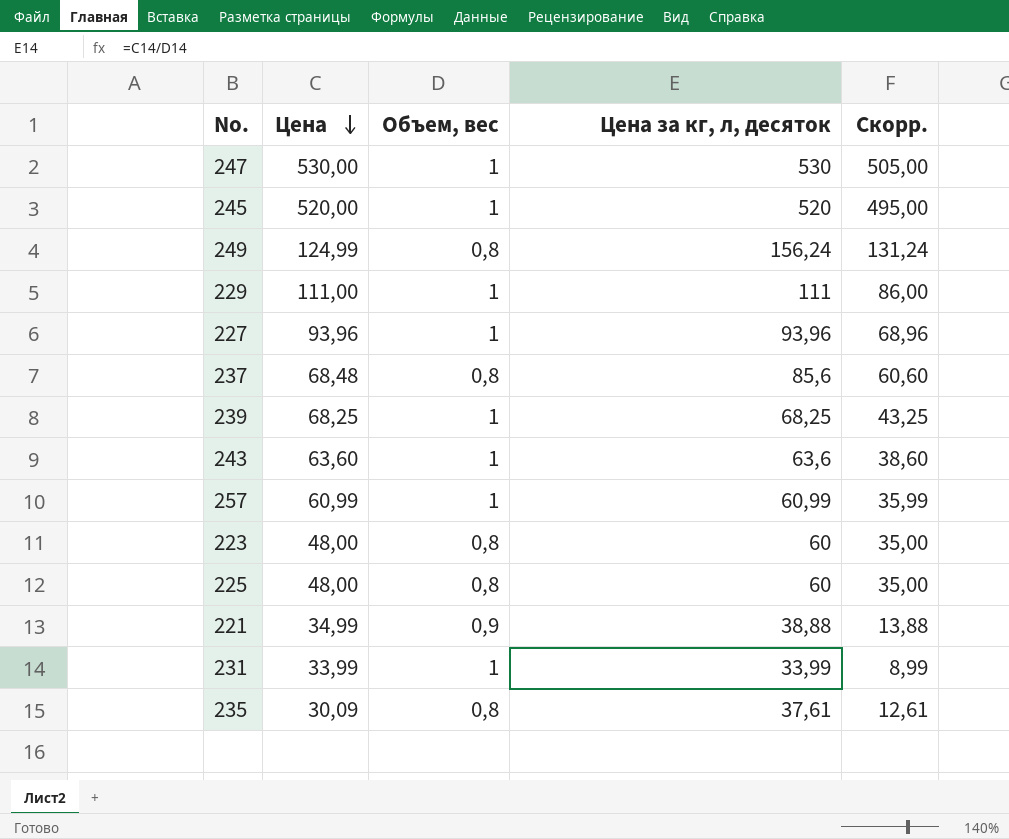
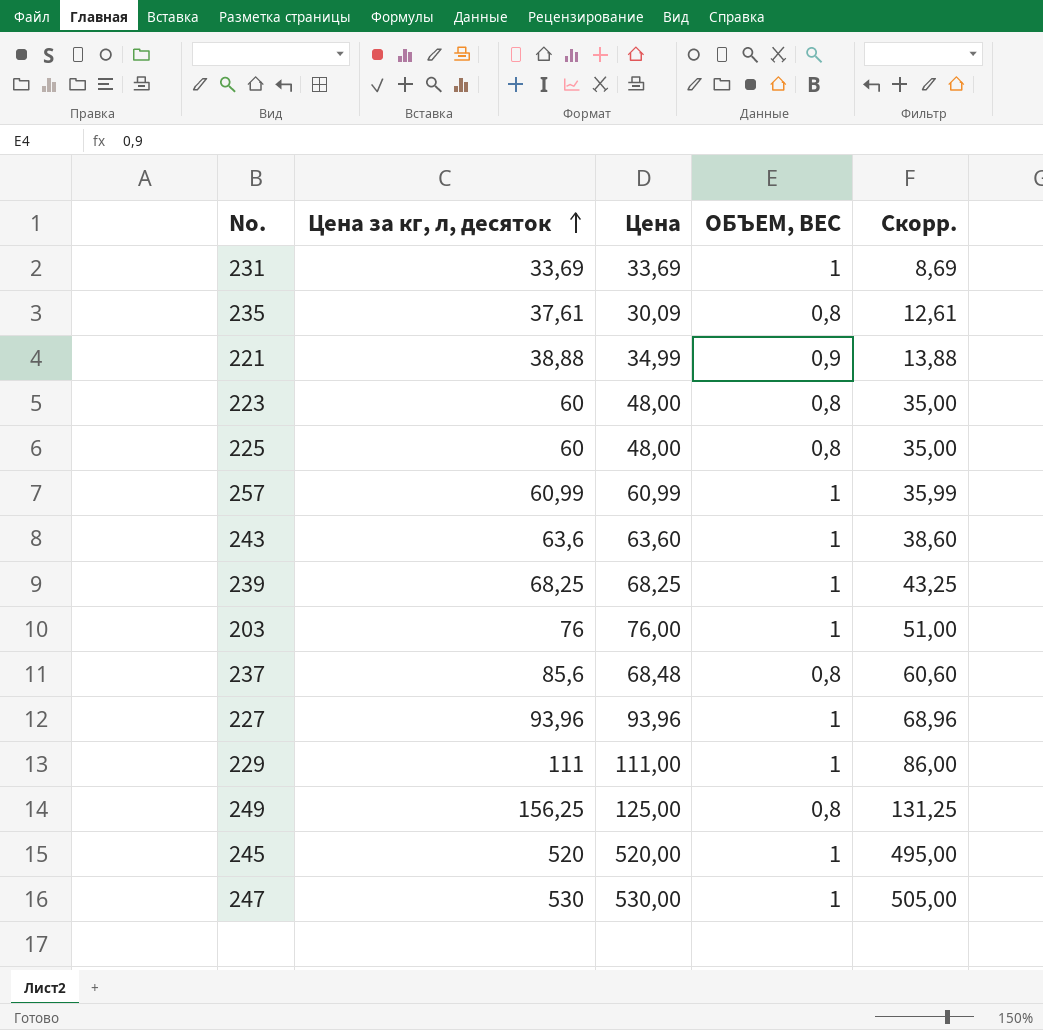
row order: Цена descending -> Цена за кг, л, десяток ascending
column Цена за кг, л, десяток | position: 4 -> 2
column name: Объем, вес -> ОБЪЕМ, ВЕС
231 | Цена за кг, л, десяток: 33,99 -> 33,69
231 | Цена: 33,99 -> 33,69
231 | Скорр.: 8,99 -> 8,69
row 203: none -> 76 | 76,00 | 1 | 51,00
249 | Цена за кг, л, десяток: 156,24 -> 156,25
249 | Цена: 124,99 -> 125,00
249 | Скорр.: 131,24 -> 131,25

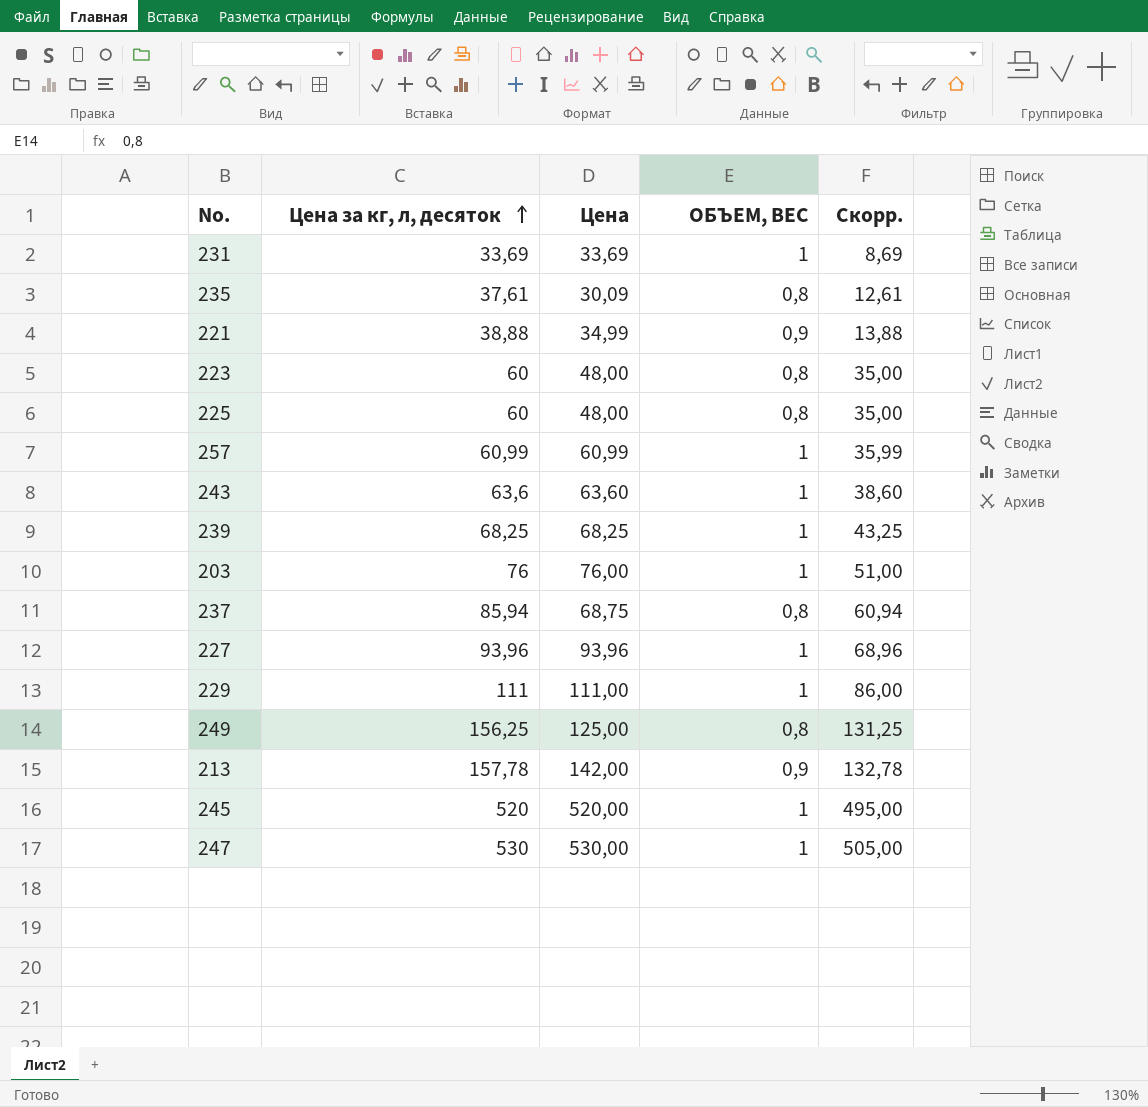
237 | Цена за кг, л, десяток: 85,6 -> 85,94
237 | Цена: 68,48 -> 68,75
237 | Скорр.: 60,60 -> 60,94
row 213: none -> 157,78 | 142,00 | 0,9 | 132,78

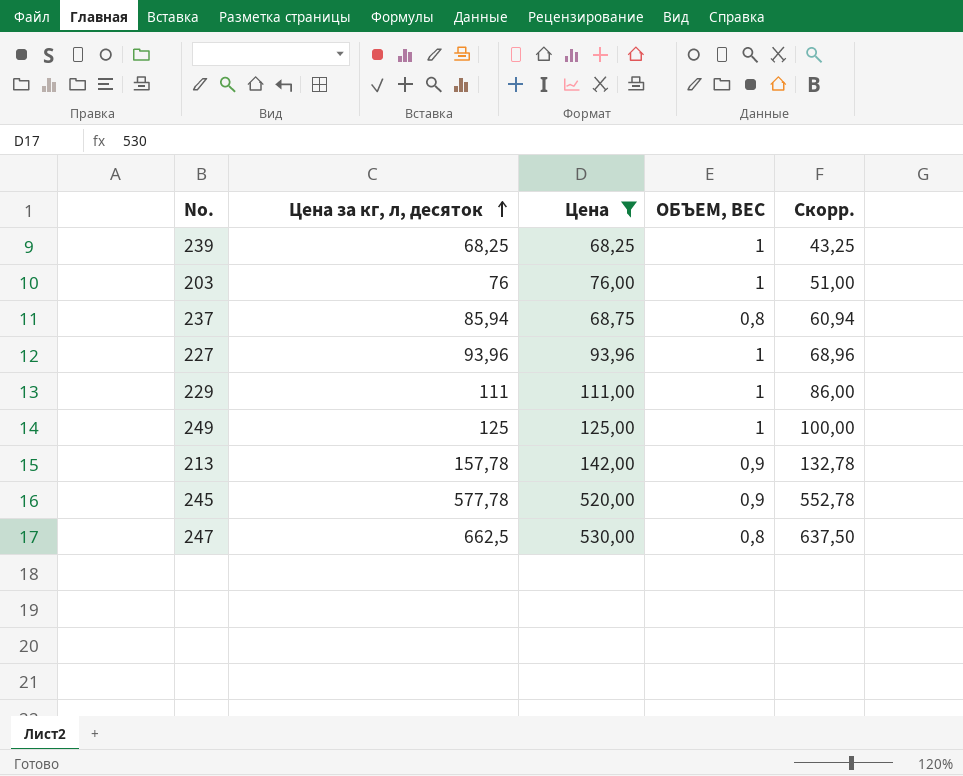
filter: none -> Цена >= 68,25
249 | Цена за кг, л, десяток: 156,25 -> 125
249 | ОБЪЕМ, ВЕС: 0,8 -> 1
249 | Скорр.: 131,25 -> 100,00
245 | Цена за кг, л, десяток: 520 -> 577,78
245 | ОБЪЕМ, ВЕС: 1 -> 0,9
245 | Скорр.: 495,00 -> 552,78
247 | Цена за кг, л, десяток: 530 -> 662,5
247 | ОБЪЕМ, ВЕС: 1 -> 0,8
247 | Скорр.: 505,00 -> 637,50

